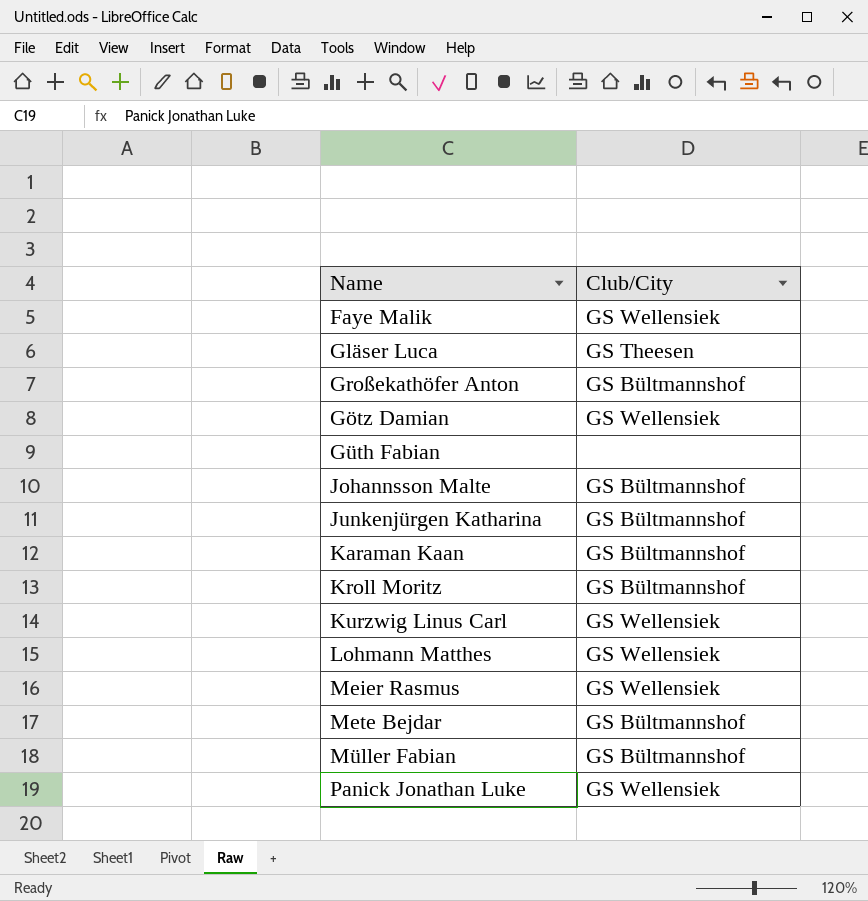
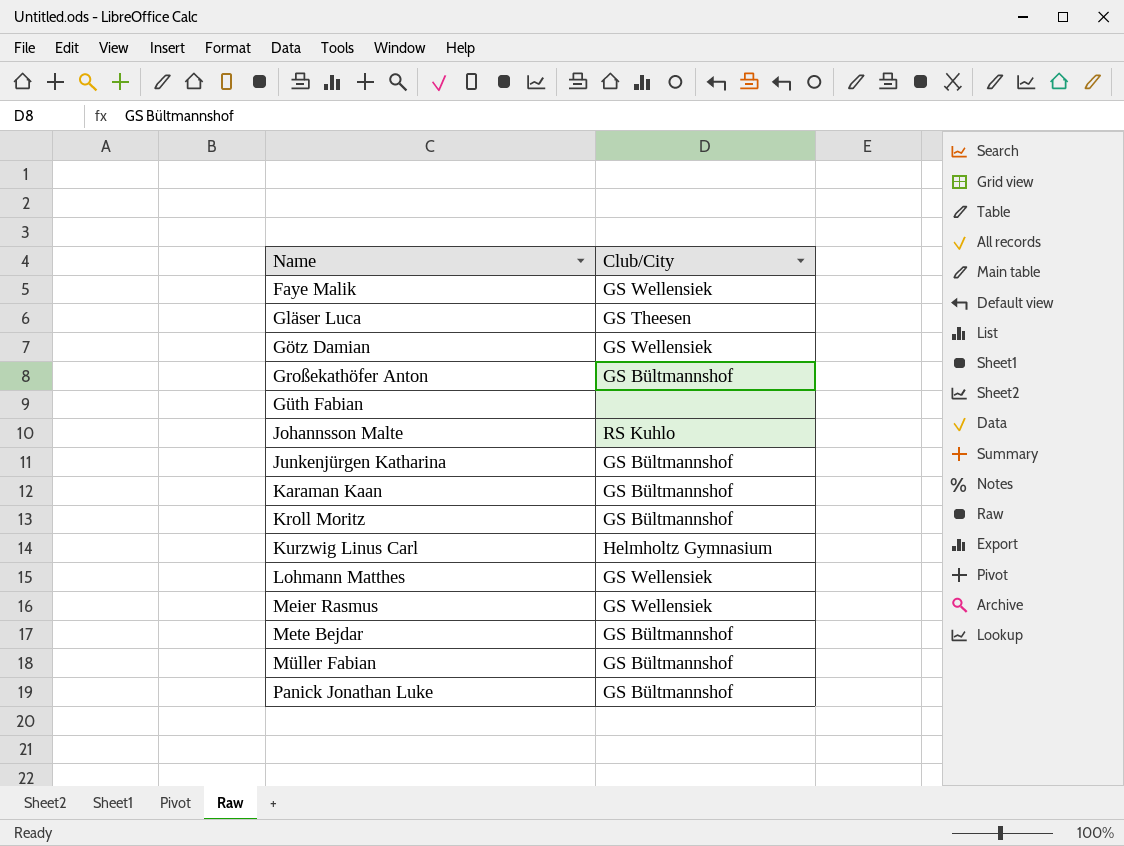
row order: none -> Name ascending
Johannsson Malte | Club/City: GS Bültmannshof -> RS Kuhlo
Kurzwig Linus Carl | Club/City: GS Wellensiek -> Helmholtz Gymnasium
Panick Jonathan Luke | Club/City: GS Wellensiek -> GS Bültmannshof

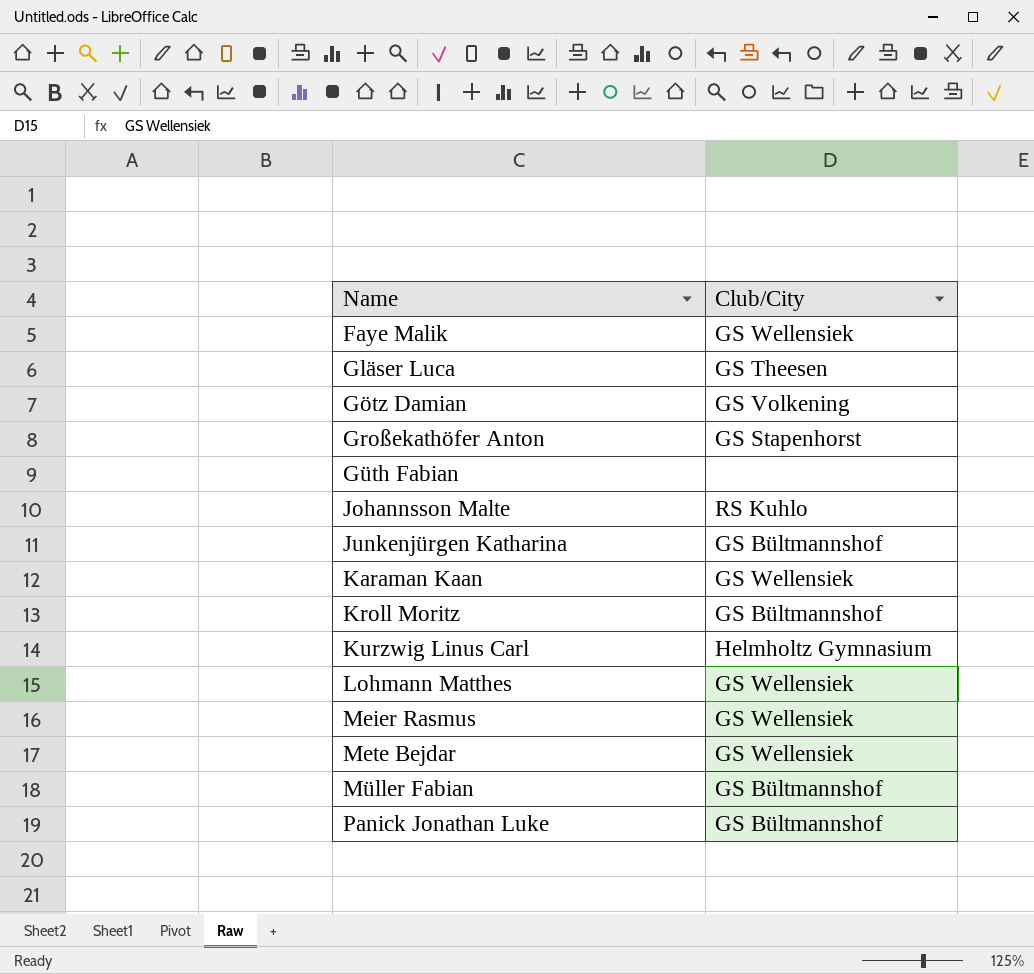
Götz Damian | Club/City: GS Wellensiek -> GS Volkening
Großekathöfer Anton | Club/City: GS Bültmannshof -> GS Stapenhorst
Karaman Kaan | Club/City: GS Bültmannshof -> GS Wellensiek
Mete Bejdar | Club/City: GS Bültmannshof -> GS Wellensiek

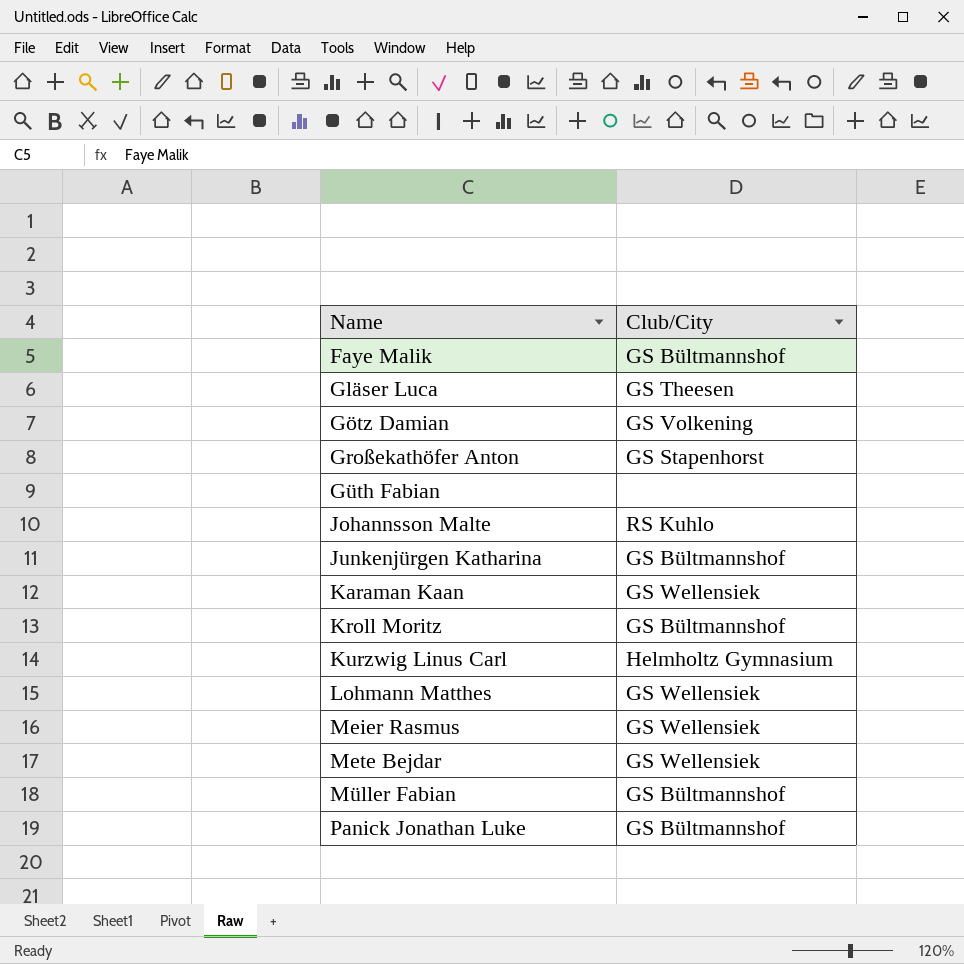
Faye Malik | Club/City: GS Wellensiek -> GS Bültmannshof

